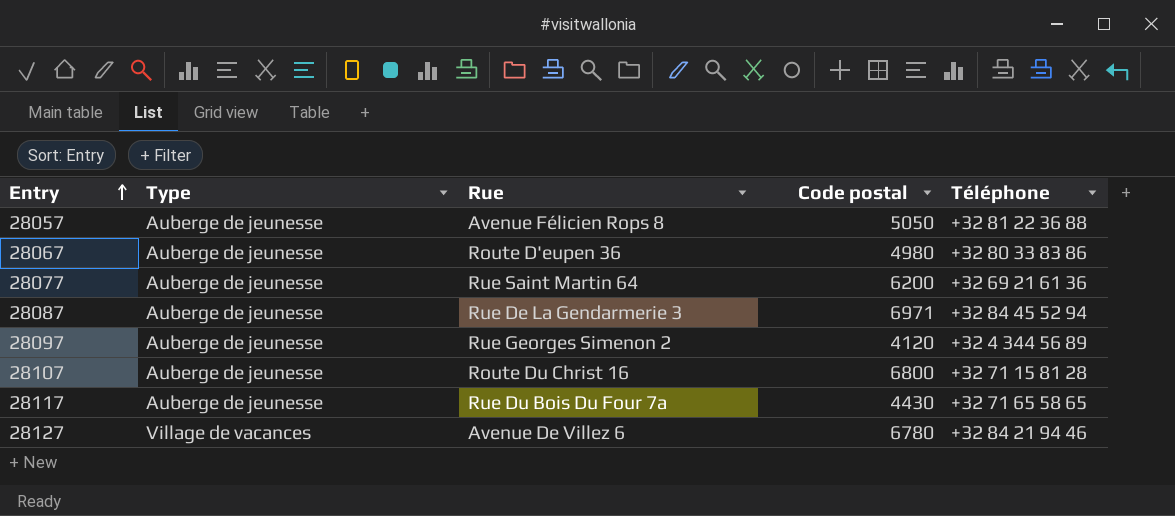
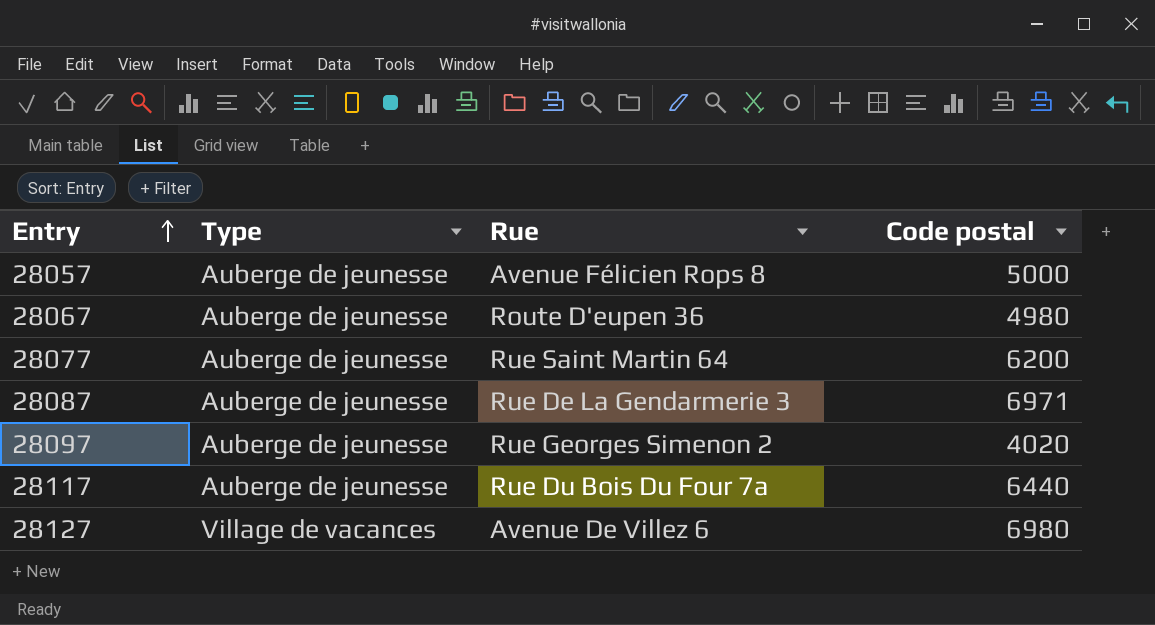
column Téléphone | position: 5 -> none
row 28107: Auberge de jeunesse | Route Du Christ 16 | 6800 | +32 71 15 81 28 -> none
28057 | Code postal: 5050 -> 5000
28097 | Code postal: 4120 -> 4020
28117 | Code postal: 4430 -> 6440
28127 | Code postal: 6780 -> 6980

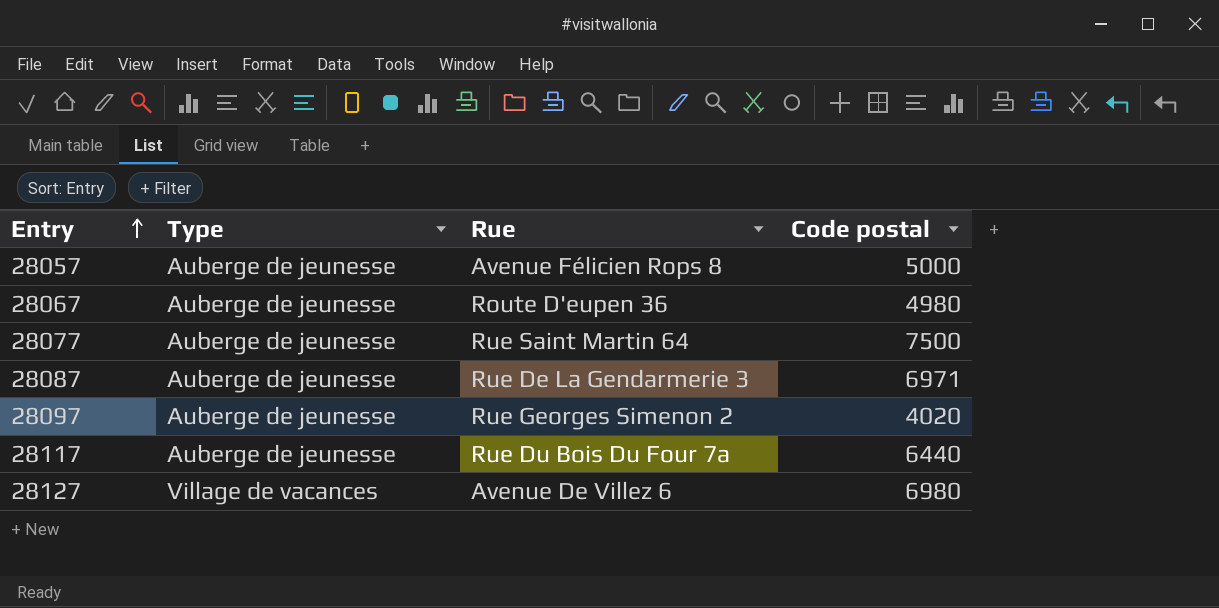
28077 | Code postal: 6200 -> 7500

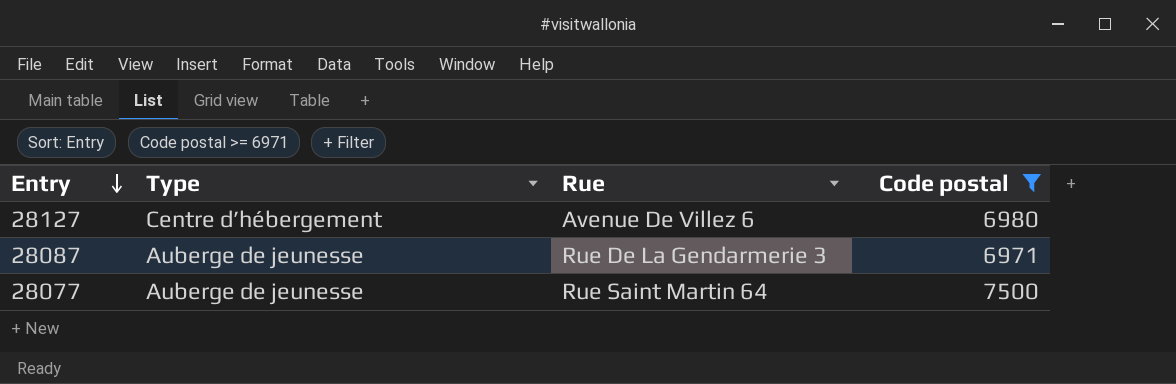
filter: none -> Code postal >= 6971
row order: Entry ascending -> Entry descending
28127 | Type: Village de vacances -> Centre d’hébergement

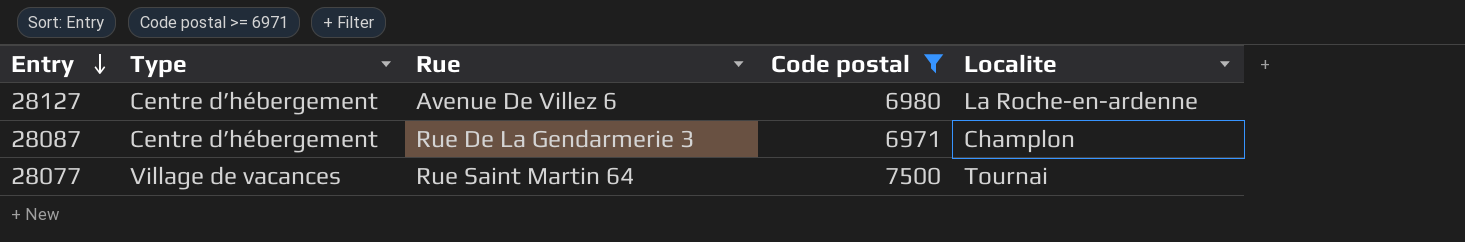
column Localite | position: none -> 5
28087 | Type: Auberge de jeunesse -> Centre d’hébergement
28077 | Type: Auberge de jeunesse -> Village de vacances

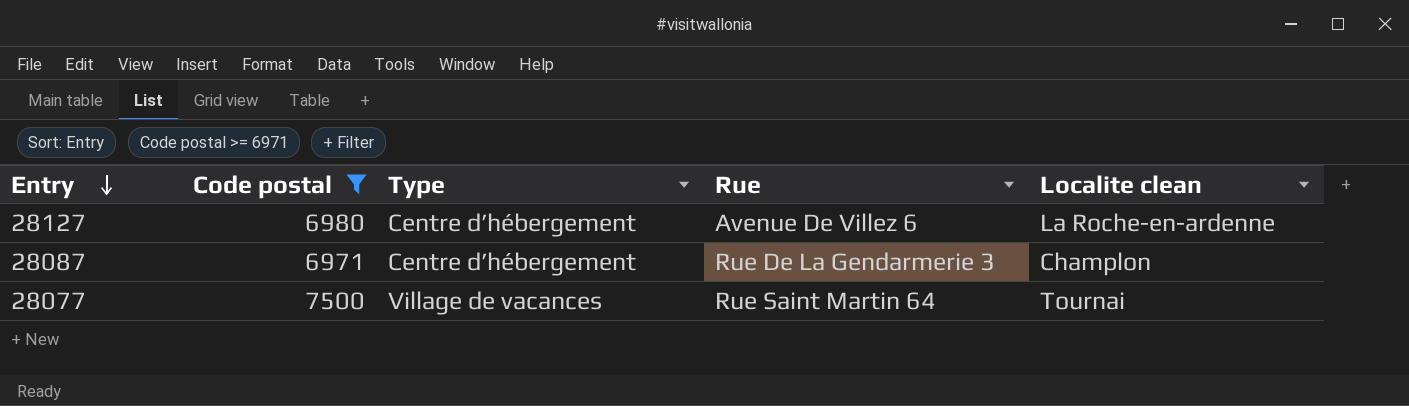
column Code postal | position: 4 -> 2
column name: Localite -> Localite clean

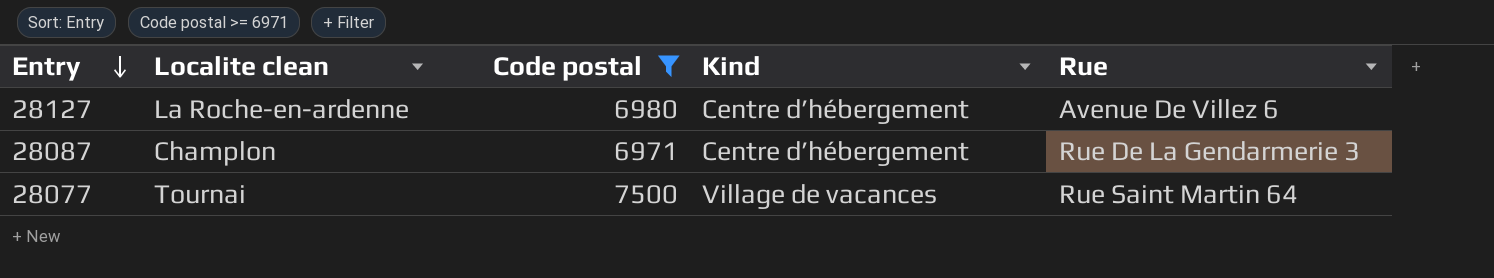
column Localite clean | position: 5 -> 2
column name: Type -> Kind

